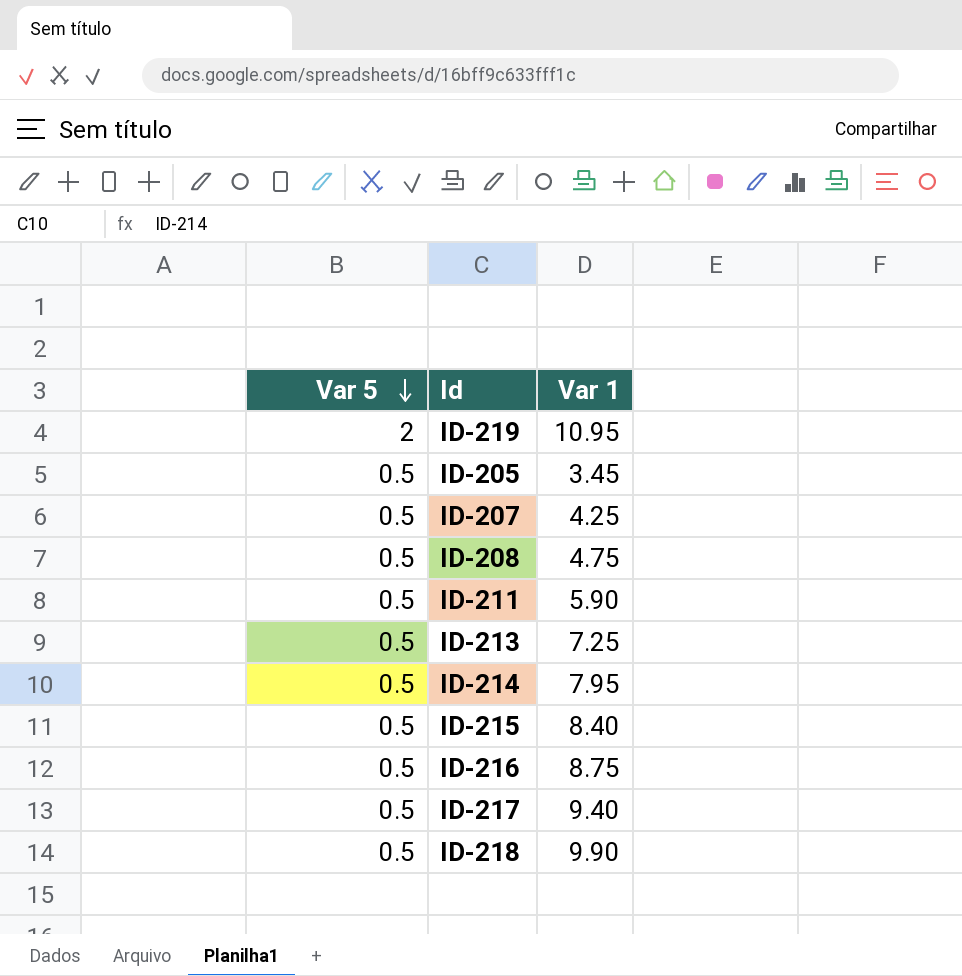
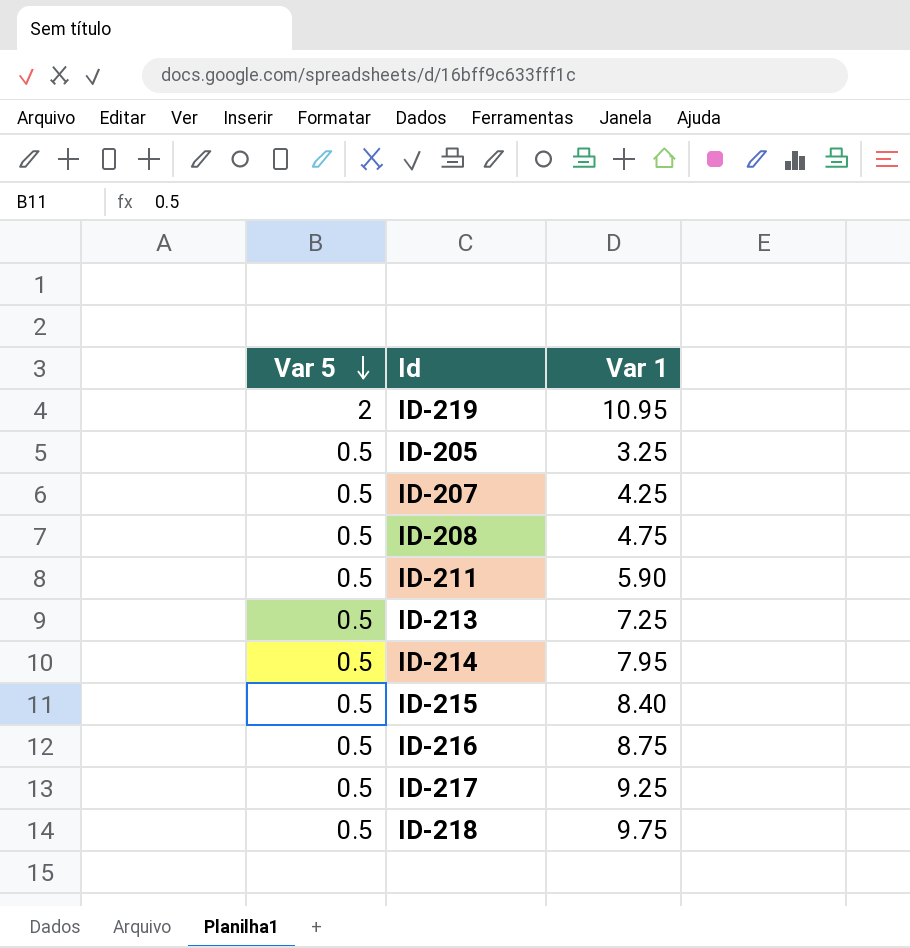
ID-205 | Var 1: 3.45 -> 3.25
ID-217 | Var 1: 9.40 -> 9.25
ID-218 | Var 1: 9.90 -> 9.75

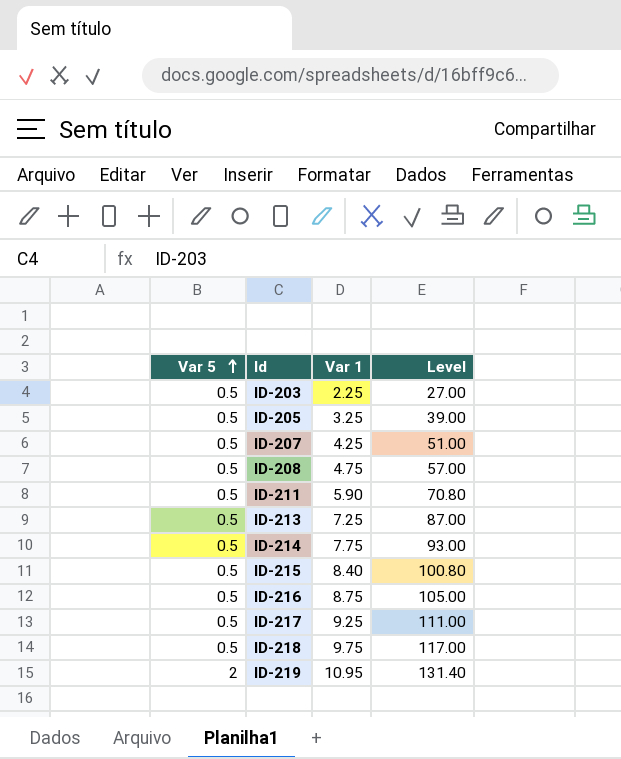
row order: Var 5 descending -> Var 5 ascending
column Level | formula: none -> [Var 1] * 12
row ID-203: none -> 0.5 | 2.25 | 27.00
ID-214 | Var 1: 7.95 -> 7.75

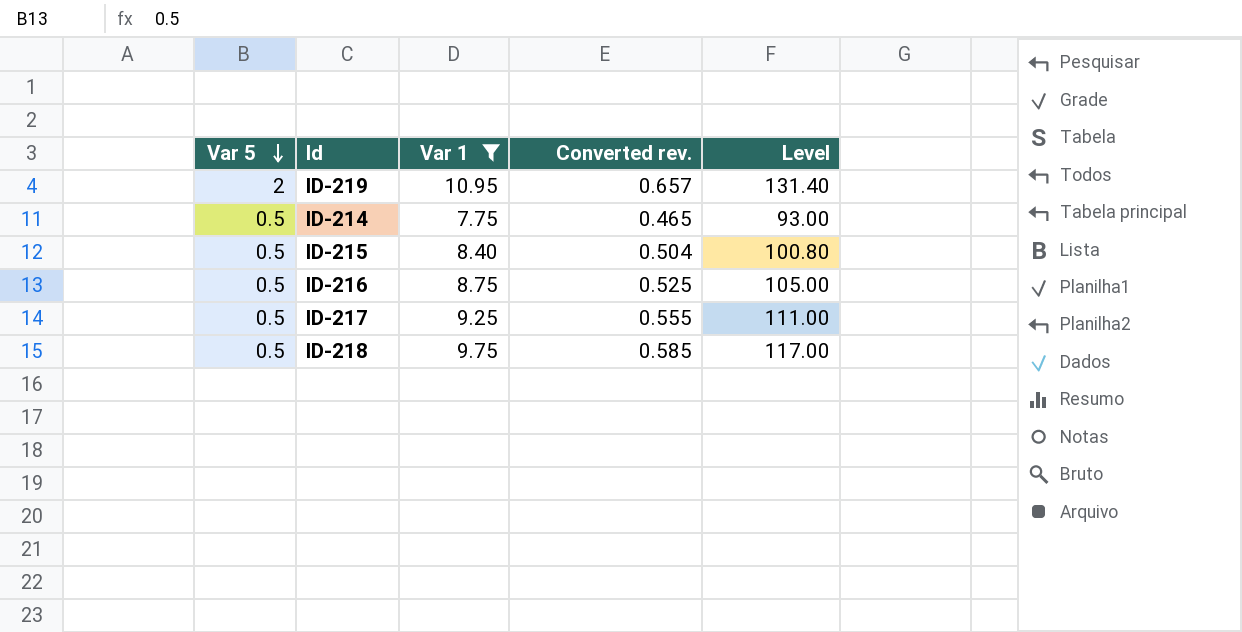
filter: none -> Var 1 >= 7.75
row order: Var 5 ascending -> Var 5 descending
column Converted rev. | formula: none -> [Var 1] * 0.06

